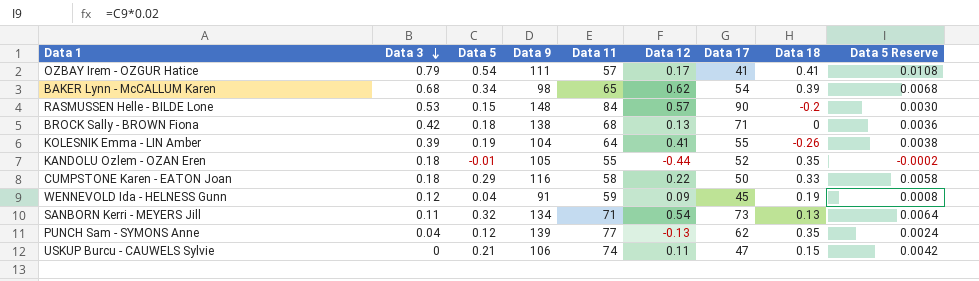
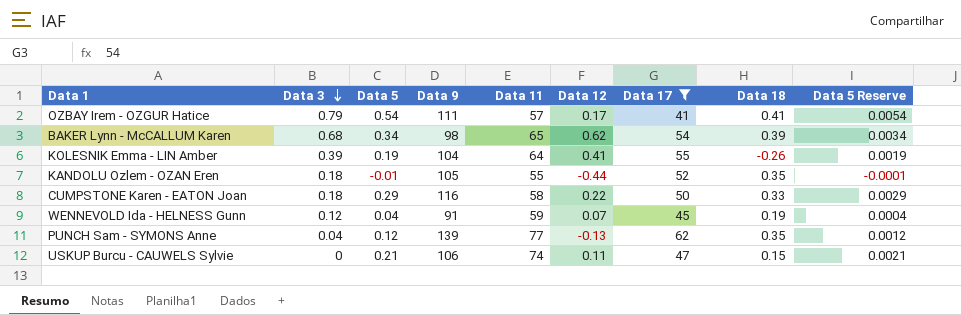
filter: none -> Data 17 <= 62
column Data 5 Reserve | formula: [Data 5] * 0.02 -> [Data 5] * 0.01
WENNEVOLD Ida - HELNESS Gunn | Data 12: 0.09 -> 0.07

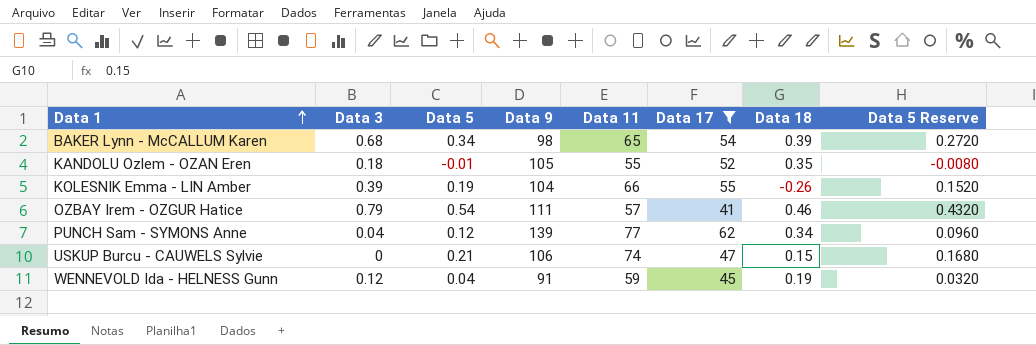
row order: Data 3 descending -> Data 1 ascending
column Data 12 | position: 6 -> none
column Data 5 Reserve | formula: [Data 5] * 0.01 -> [Data 5] * 0.8
row CUMPSTONE Karen - EATON Joan: 0.18 | 0.29 | 116 | 58 | 0.22 | 50 | 0.33 | 0.0029 -> none
KOLESNIK Emma - LIN Amber | Data 11: 64 -> 66
OZBAY Irem - OZGUR Hatice | Data 18: 0.41 -> 0.46
PUNCH Sam - SYMONS Anne | Data 18: 0.35 -> 0.34

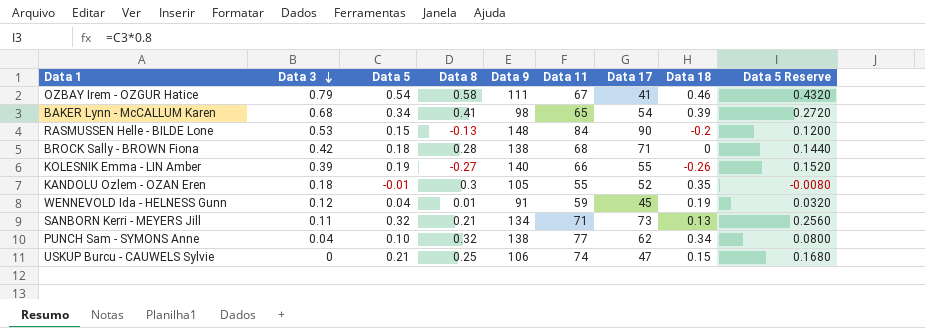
filter: Data 17 <= 62 -> none
row order: Data 1 ascending -> Data 3 descending
column Data 8 | position: none -> 4
OZBAY Irem - OZGUR Hatice | Data 11: 57 -> 67
KOLESNIK Emma - LIN Amber | Data 9: 104 -> 140
PUNCH Sam - SYMONS Anne | Data 5: 0.12 -> 0.10
PUNCH Sam - SYMONS Anne | Data 9: 139 -> 138
PUNCH Sam - SYMONS Anne | Data 5 Reserve: 0.0960 -> 0.0800

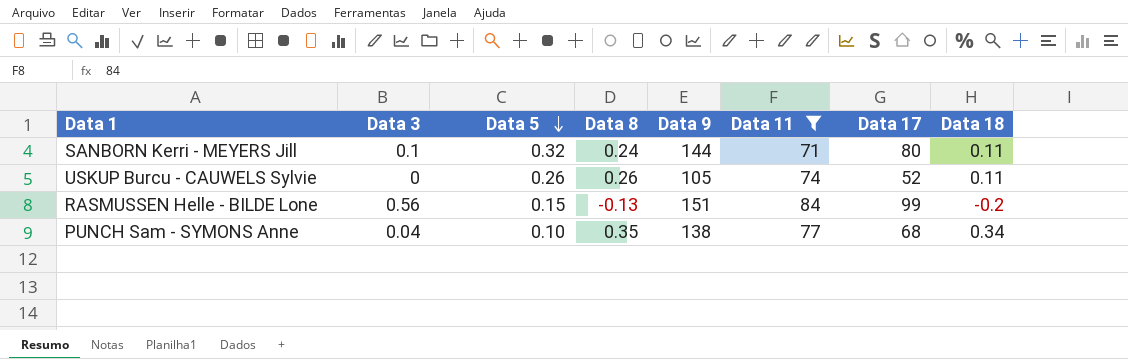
filter: none -> Data 11 >= 71
row order: Data 3 descending -> Data 5 descending
column Data 5 Reserve | formula: [Data 5] * 0.8 -> none
SANBORN Kerri - MEYERS Jill | Data 3: 0.11 -> 0.1
SANBORN Kerri - MEYERS Jill | Data 8: 0.21 -> 0.24
SANBORN Kerri - MEYERS Jill | Data 9: 134 -> 144
SANBORN Kerri - MEYERS Jill | Data 17: 73 -> 80
SANBORN Kerri - MEYERS Jill | Data 18: 0.13 -> 0.11
USKUP Burcu - CAUWELS Sylvie | Data 5: 0.21 -> 0.26
USKUP Burcu - CAUWELS Sylvie | Data 8: 0.25 -> 0.26
USKUP Burcu - CAUWELS Sylvie | Data 9: 106 -> 105
USKUP Burcu - CAUWELS Sylvie | Data 17: 47 -> 52
USKUP Burcu - CAUWELS Sylvie | Data 18: 0.15 -> 0.11
RASMUSSEN Helle - BILDE Lone | Data 3: 0.53 -> 0.56
RASMUSSEN Helle - BILDE Lone | Data 9: 148 -> 151
RASMUSSEN Helle - BILDE Lone | Data 17: 90 -> 99
PUNCH Sam - SYMONS Anne | Data 8: 0.32 -> 0.35
PUNCH Sam - SYMONS Anne | Data 17: 62 -> 68

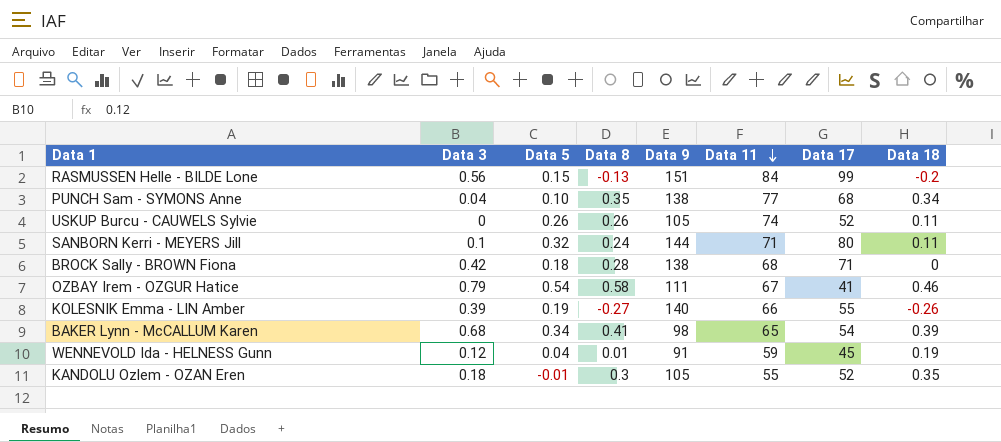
filter: Data 11 >= 71 -> none
row order: Data 5 descending -> Data 11 descending

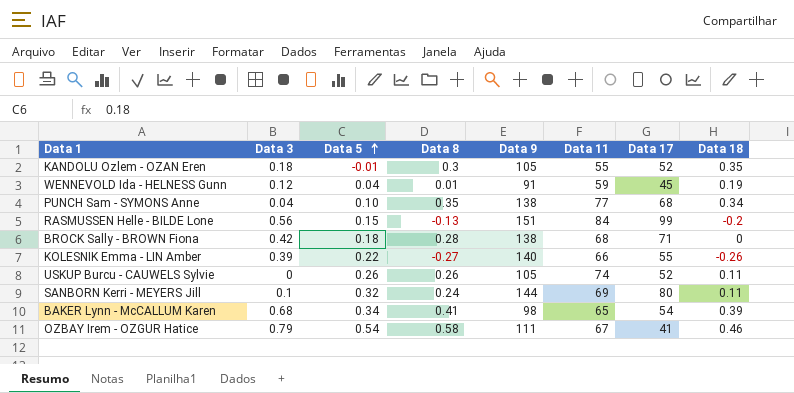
row order: Data 11 descending -> Data 5 ascending
KOLESNIK Emma - LIN Amber | Data 5: 0.19 -> 0.22
SANBORN Kerri - MEYERS Jill | Data 11: 71 -> 69

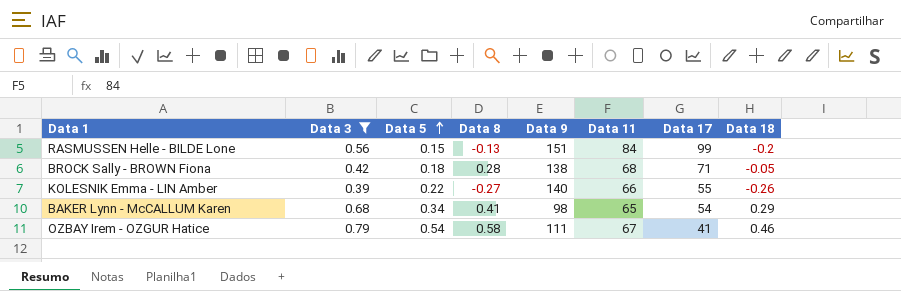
filter: none -> Data 3 >= 0.39
BROCK Sally - BROWN Fiona | Data 18: 0 -> -0.05
BAKER Lynn - McCALLUM Karen | Data 18: 0.39 -> 0.29

